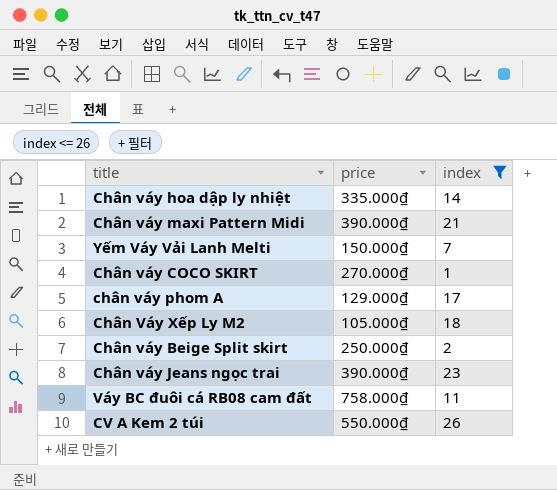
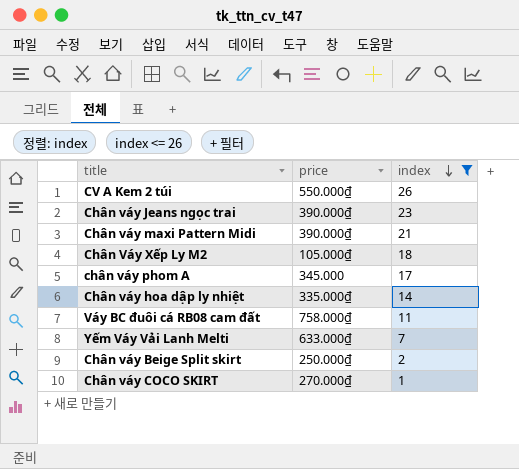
row order: none -> index descending
chân váy phom A | price: 129.000₫ -> 345.000
Yếm Váy Vải Lanh Melti | price: 150.000₫ -> 633.000₫

